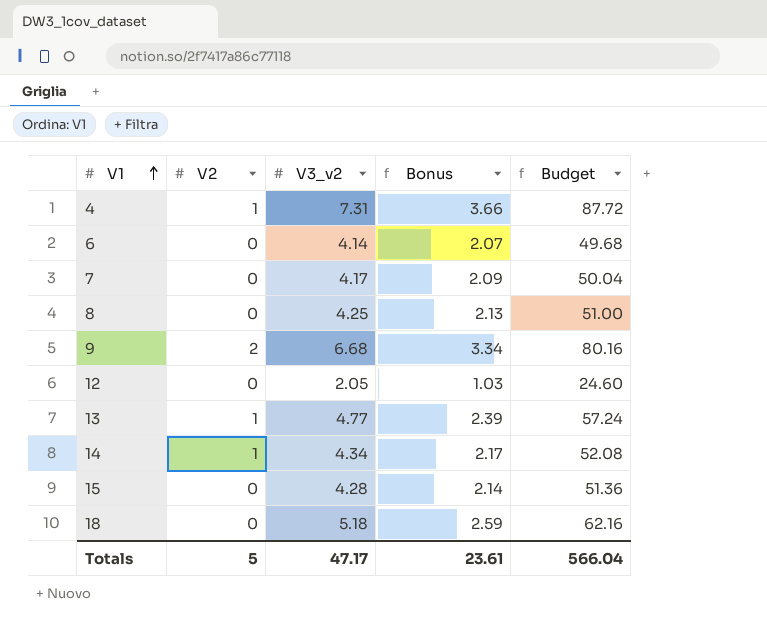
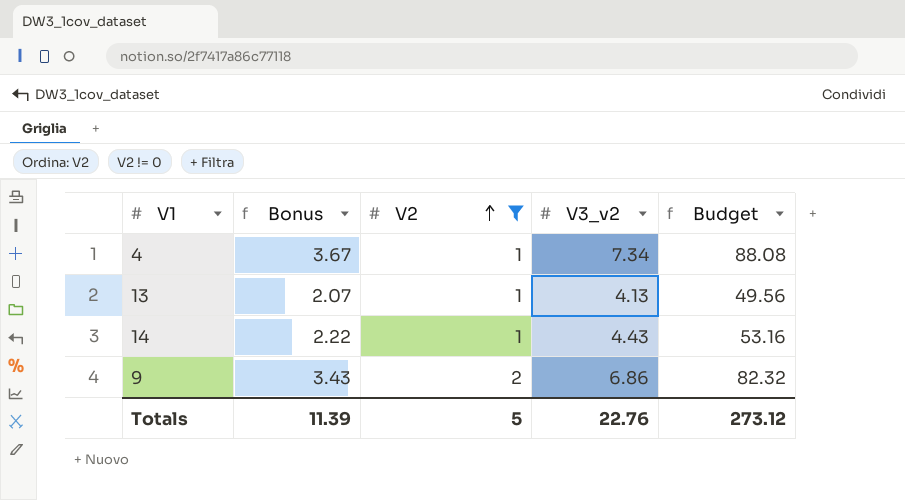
filter: none -> V2 != 0
row order: V1 ascending -> V2 ascending
column Bonus | position: 4 -> 2
4 | Bonus: 3.66 -> 3.67
4 | V3_v2: 7.31 -> 7.34
4 | Budget: 87.72 -> 88.08
13 | Bonus: 2.39 -> 2.07
13 | V3_v2: 4.77 -> 4.13
13 | Budget: 57.24 -> 49.56
14 | Bonus: 2.17 -> 2.22
14 | V3_v2: 4.34 -> 4.43
14 | Budget: 52.08 -> 53.16
9 | Bonus: 3.34 -> 3.43
9 | V3_v2: 6.68 -> 6.86
9 | Budget: 80.16 -> 82.32
Totals | Bonus: 23.61 -> 11.39
Totals | V3_v2: 47.17 -> 22.76
Totals | Budget: 566.04 -> 273.12

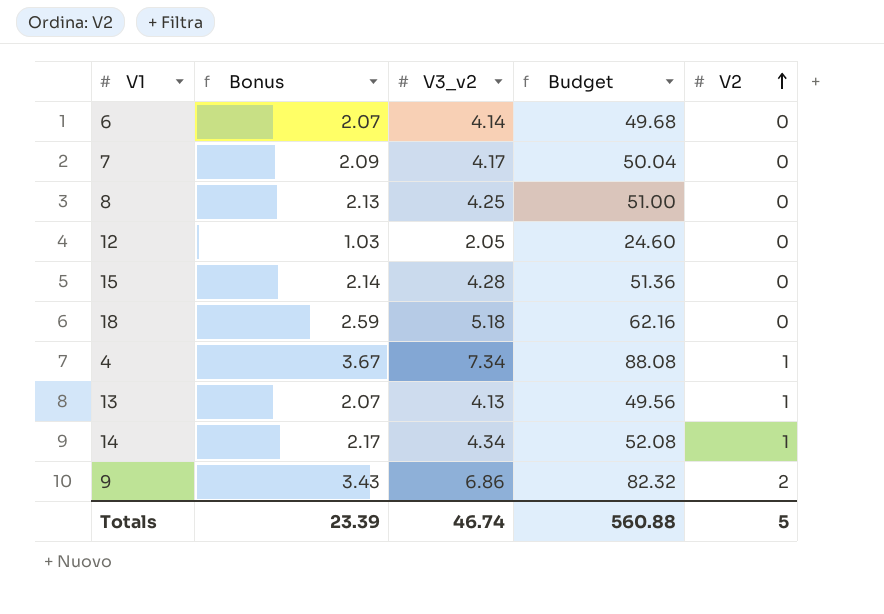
filter: V2 != 0 -> none
column V2 | position: 3 -> 5
14 | Bonus: 2.22 -> 2.17
14 | V3_v2: 4.43 -> 4.34
14 | Budget: 53.16 -> 52.08
Totals | Bonus: 11.39 -> 23.39
Totals | V3_v2: 22.76 -> 46.74
Totals | Budget: 273.12 -> 560.88

